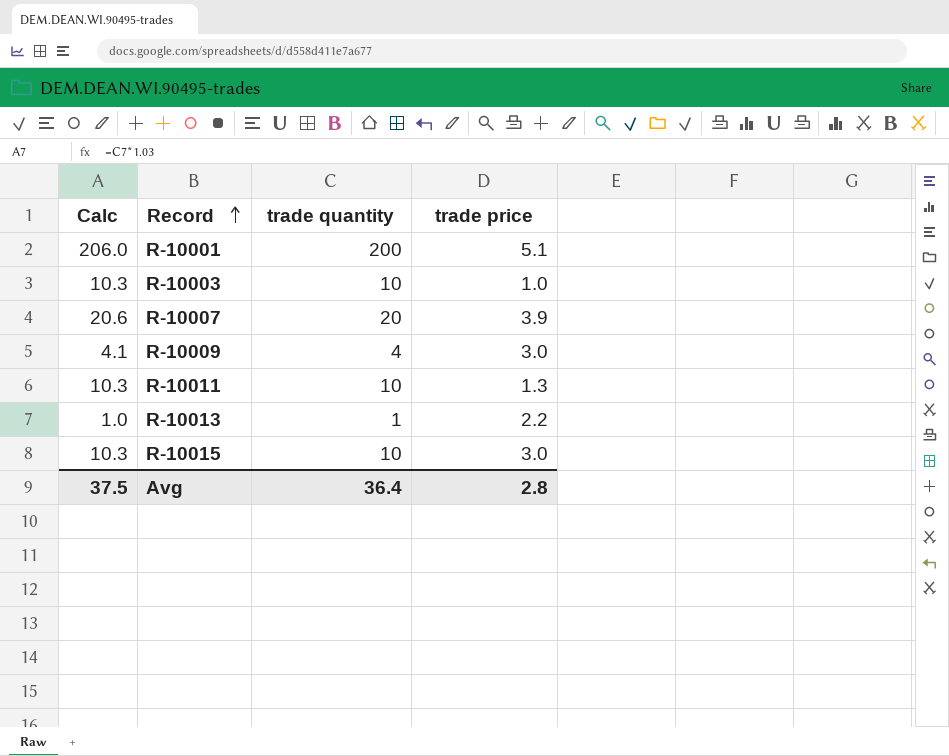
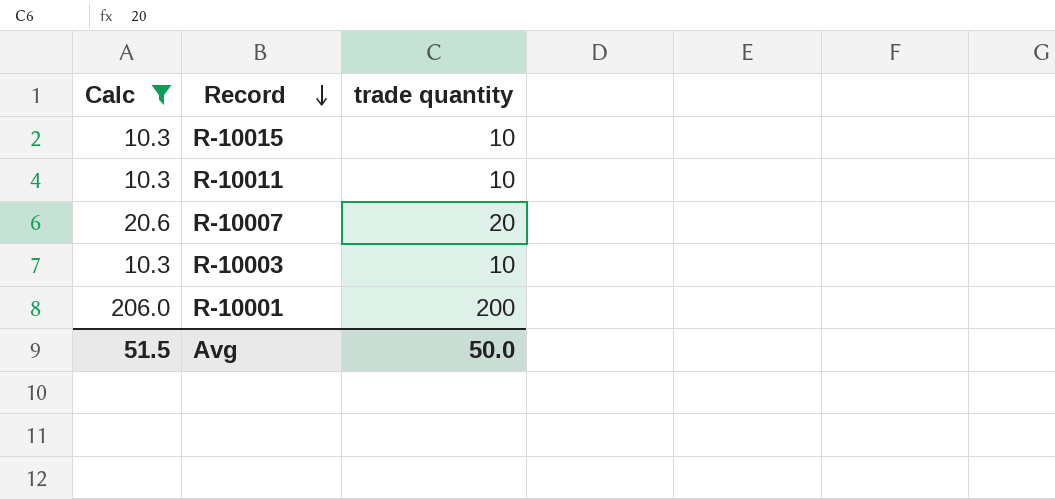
filter: none -> Calc >= 10.3
row order: Record ascending -> Record descending
column trade price | position: 4 -> none
Avg | Calc: 37.5 -> 51.5
Avg | trade quantity: 36.4 -> 50.0

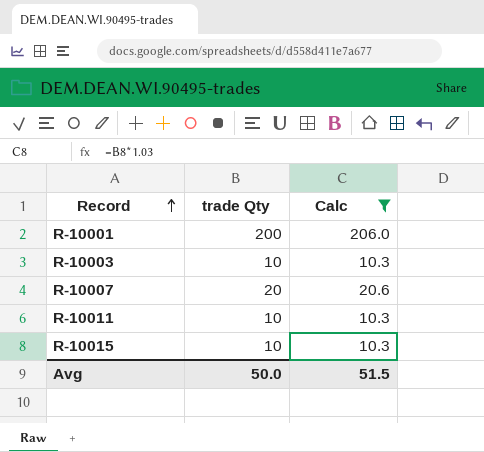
row order: Record descending -> Record ascending
column name: trade quantity -> trade Qty
column Calc | position: 1 -> 3

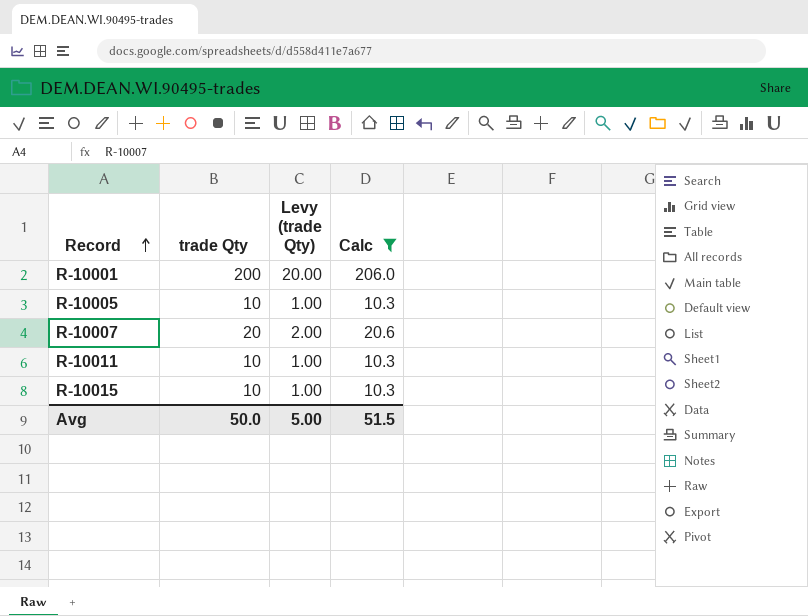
column Levy (trade Qty) | formula: none -> [trade Qty] * 0.1
row R-10003: 10 | 10.3 -> none
row R-10005: none -> 10 | 1.00 | 10.3

